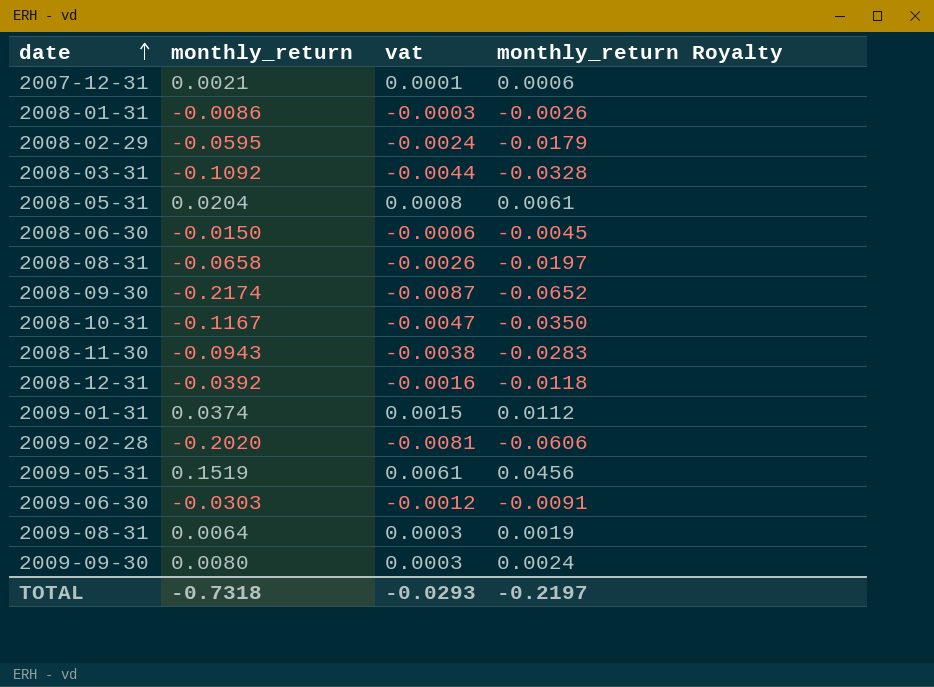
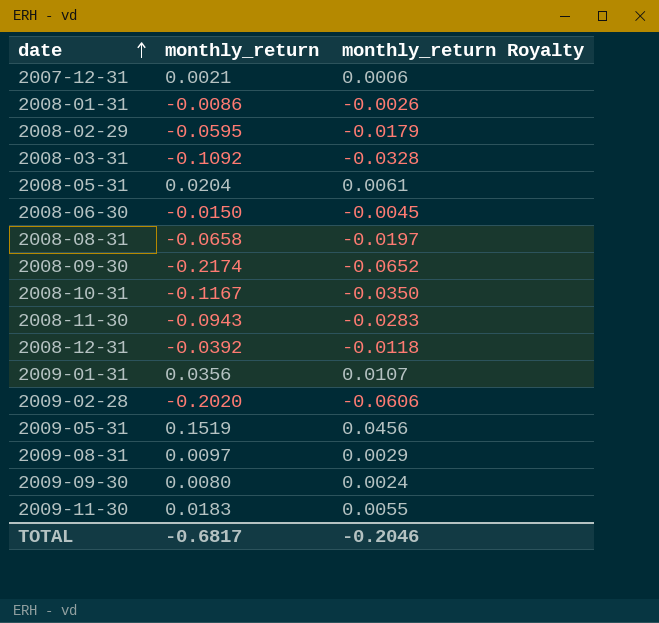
column vat | formula: [monthly_return] * 0.04 -> none
row 2009-06-30: -0.0303 | -0.0012 | -0.0091 -> none
2009-01-31 | monthly_return: 0.0374 -> 0.0356
2009-01-31 | monthly_return Royalty: 0.0112 -> 0.0107
2009-08-31 | monthly_return: 0.0064 -> 0.0097
2009-08-31 | monthly_return Royalty: 0.0019 -> 0.0029
row 2009-11-30: none -> 0.0183 | 0.0055
TOTAL | monthly_return: -0.7318 -> -0.6817
TOTAL | monthly_return Royalty: -0.2197 -> -0.2046

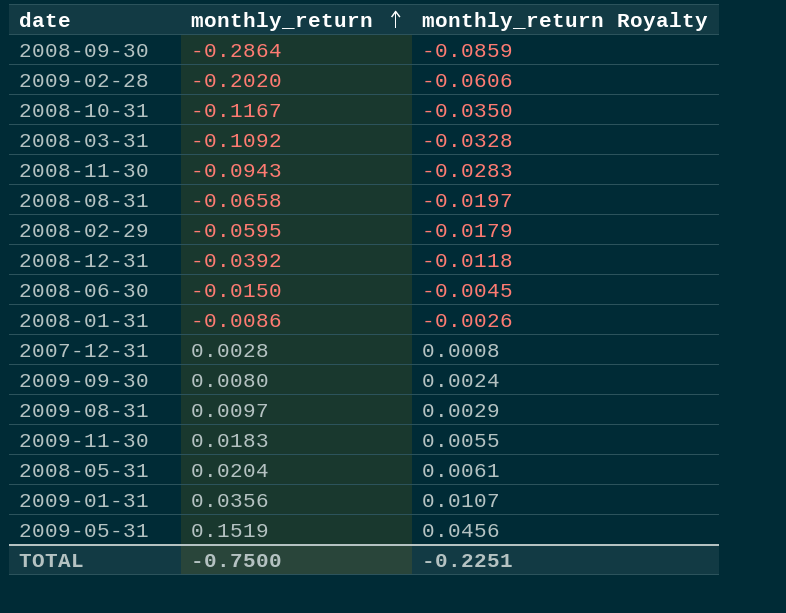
row order: date ascending -> monthly_return ascending
2008-09-30 | monthly_return: -0.2174 -> -0.2864
2008-09-30 | monthly_return Royalty: -0.0652 -> -0.0859
2007-12-31 | monthly_return: 0.0021 -> 0.0028
2007-12-31 | monthly_return Royalty: 0.0006 -> 0.0008
TOTAL | monthly_return: -0.6817 -> -0.7500
TOTAL | monthly_return Royalty: -0.2046 -> -0.2251

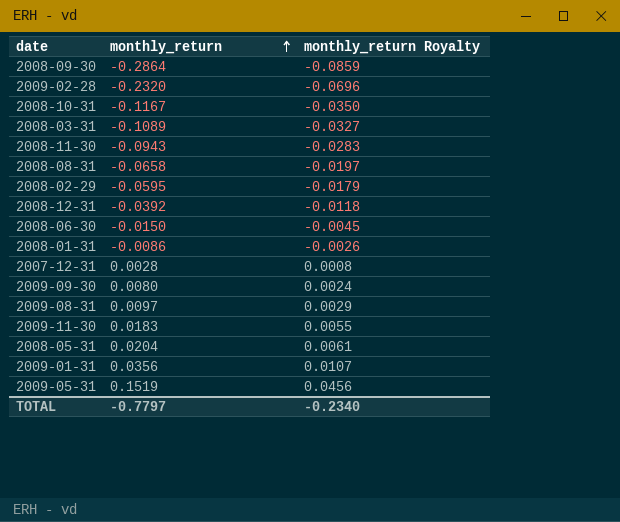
2009-02-28 | monthly_return: -0.2020 -> -0.2320
2009-02-28 | monthly_return Royalty: -0.0606 -> -0.0696
2008-03-31 | monthly_return: -0.1092 -> -0.1089
2008-03-31 | monthly_return Royalty: -0.0328 -> -0.0327
TOTAL | monthly_return: -0.7500 -> -0.7797
TOTAL | monthly_return Royalty: -0.2251 -> -0.2340

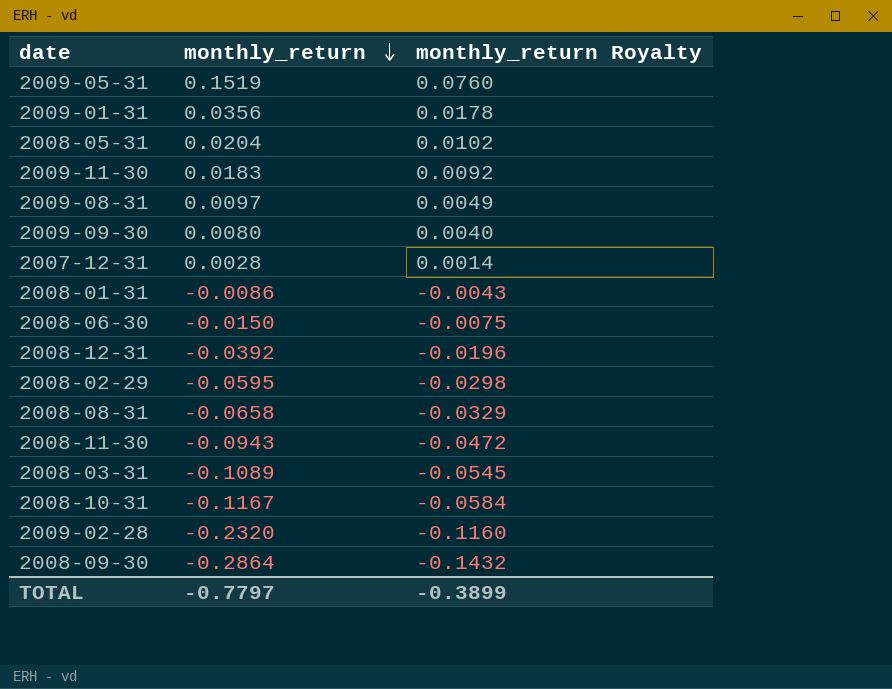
row order: monthly_return ascending -> monthly_return descending
column monthly_return Royalty | formula: [monthly_return] * 0.3 -> [monthly_return] * 0.5
TOTAL | monthly_return Royalty: -0.2340 -> -0.3899

